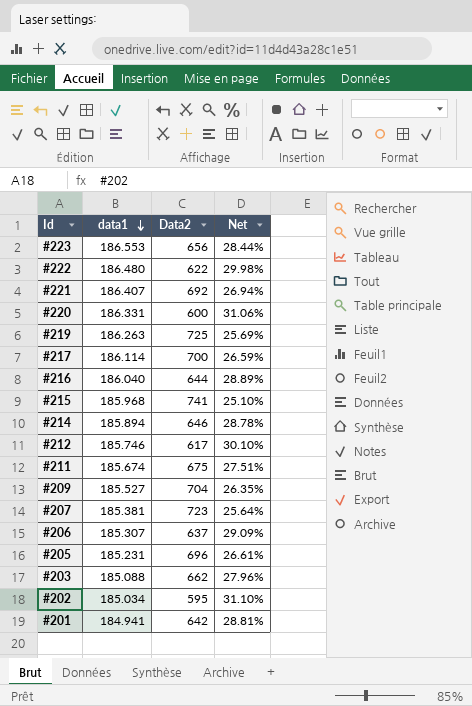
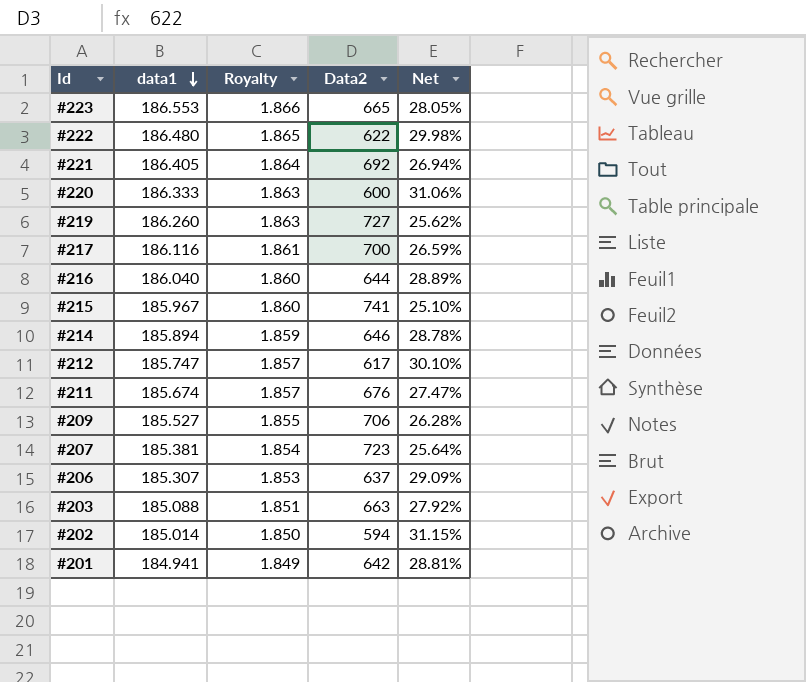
column Royalty | formula: none -> [data1] * 0.01
row #205: 185.231 | 696 | 26.61% -> none
#223 | Data2: 656 -> 665
#223 | Net: 28.44% -> 28.05%
#221 | data1: 186.407 -> 186.405
#220 | data1: 186.331 -> 186.333
#219 | data1: 186.263 -> 186.260
#219 | Data2: 725 -> 727
#219 | Net: 25.69% -> 25.62%
#217 | data1: 186.114 -> 186.116
#215 | data1: 185.968 -> 185.967
#212 | data1: 185.746 -> 185.747
#211 | Data2: 675 -> 676
#211 | Net: 27.51% -> 27.47%
#209 | Data2: 704 -> 706
#209 | Net: 26.35% -> 26.28%
#203 | Data2: 662 -> 663
#203 | Net: 27.96% -> 27.92%
#202 | data1: 185.034 -> 185.014
#202 | Data2: 595 -> 594
#202 | Net: 31.10% -> 31.15%

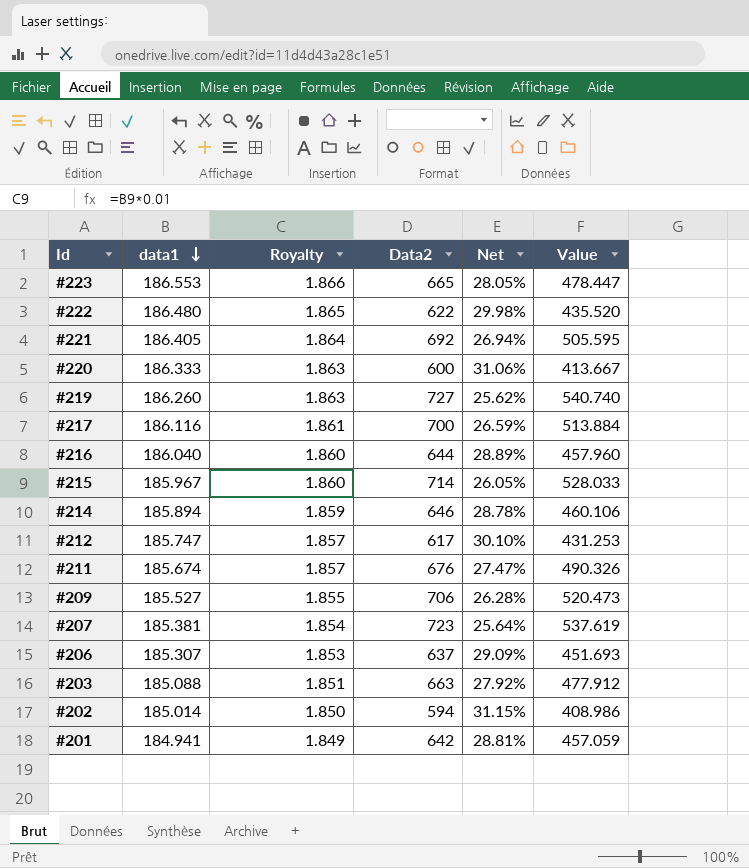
column Value | formula: none -> [Data2] - [data1]
#215 | Data2: 741 -> 714
#215 | Net: 25.10% -> 26.05%

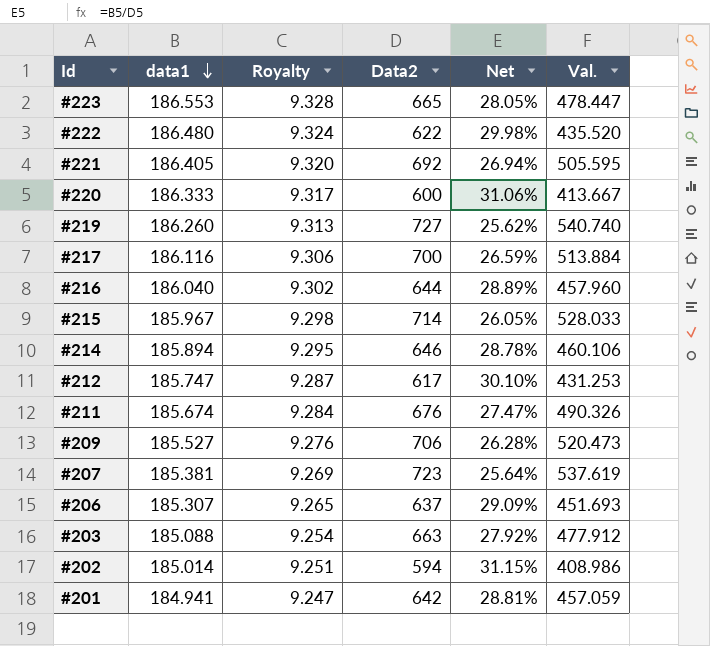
column Royalty | formula: [data1] * 0.01 -> [data1] * 0.05
column name: Value -> Val.

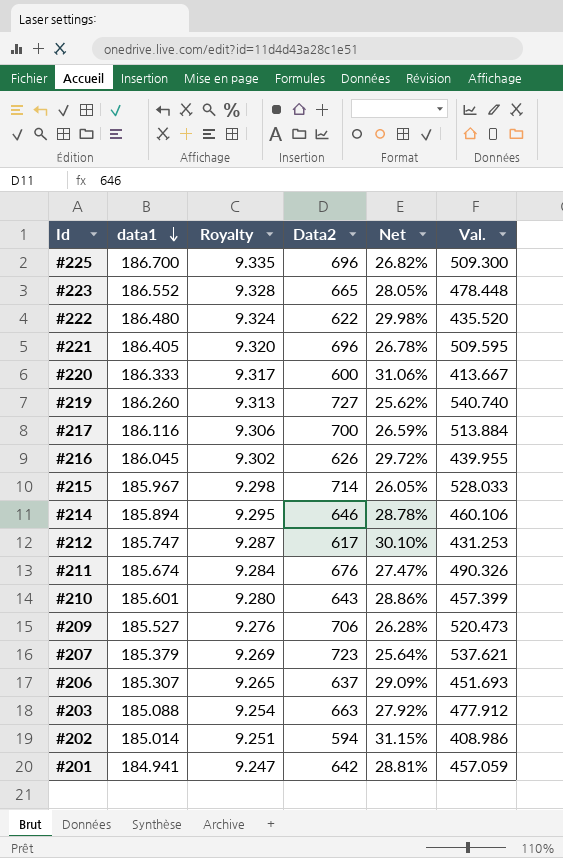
row #225: none -> 186.700 | 9.335 | 696 | 26.82% | 509.300
#223 | data1: 186.553 -> 186.552
#223 | Val.: 478.447 -> 478.448
#221 | Data2: 692 -> 696
#221 | Net: 26.94% -> 26.78%
#221 | Val.: 505.595 -> 509.595
#216 | data1: 186.040 -> 186.045
#216 | Data2: 644 -> 626
#216 | Net: 28.89% -> 29.72%
#216 | Val.: 457.960 -> 439.955
row #210: none -> 185.601 | 9.280 | 643 | 28.86% | 457.399
#207 | data1: 185.381 -> 185.379
#207 | Val.: 537.619 -> 537.621

